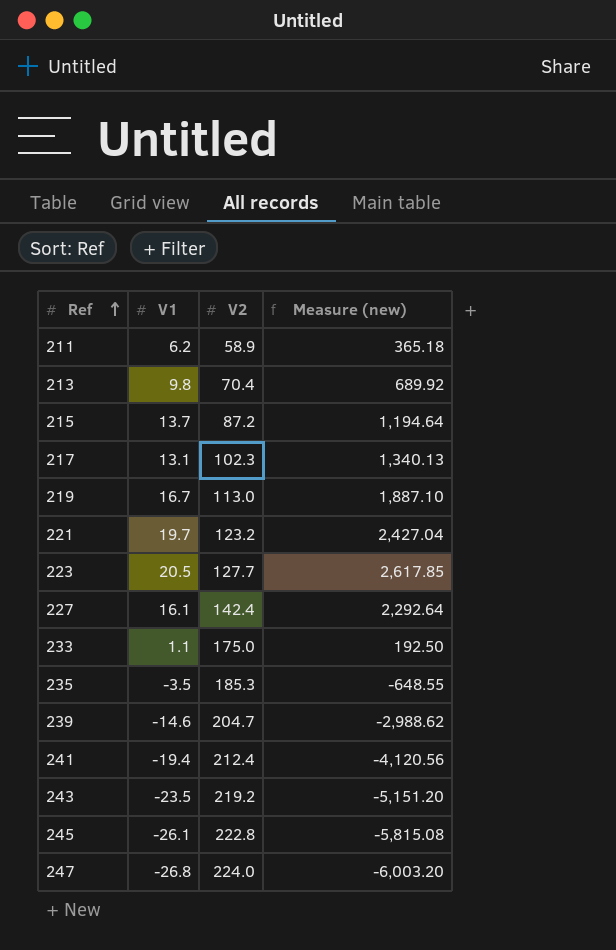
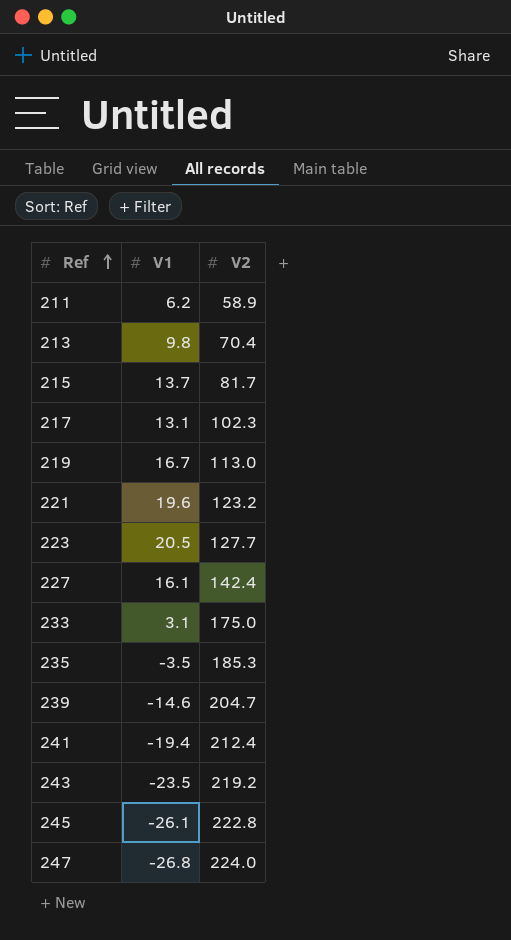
column Measure (new) | formula: [V1] * [V2] -> none
215 | V2: 87.2 -> 81.7
221 | V1: 19.7 -> 19.6
233 | V1: 1.1 -> 3.1

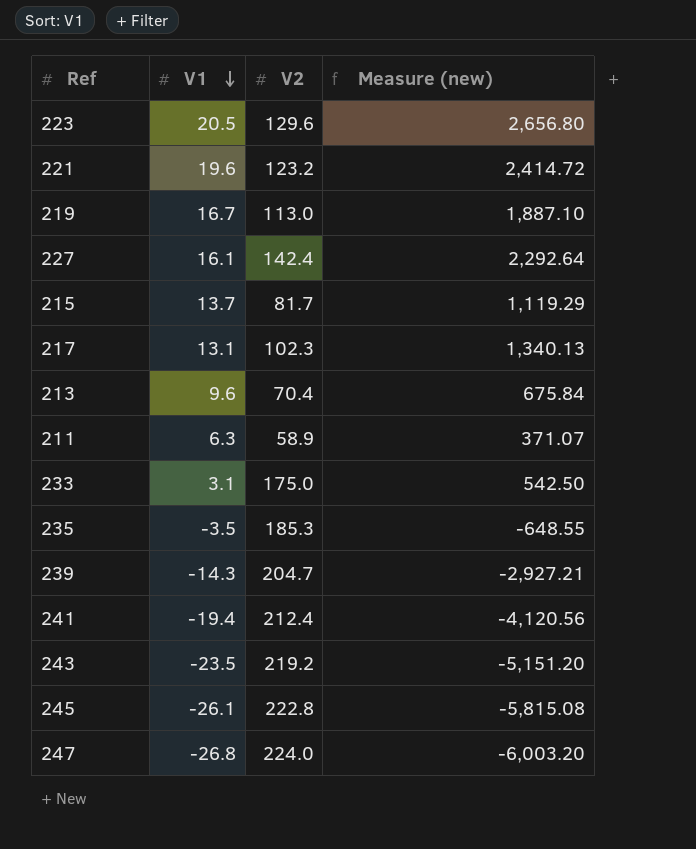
row order: Ref ascending -> V1 descending
column Measure (new) | formula: none -> [V1] * [V2]
223 | V2: 127.7 -> 129.6
213 | V1: 9.8 -> 9.6
211 | V1: 6.2 -> 6.3
239 | V1: -14.6 -> -14.3

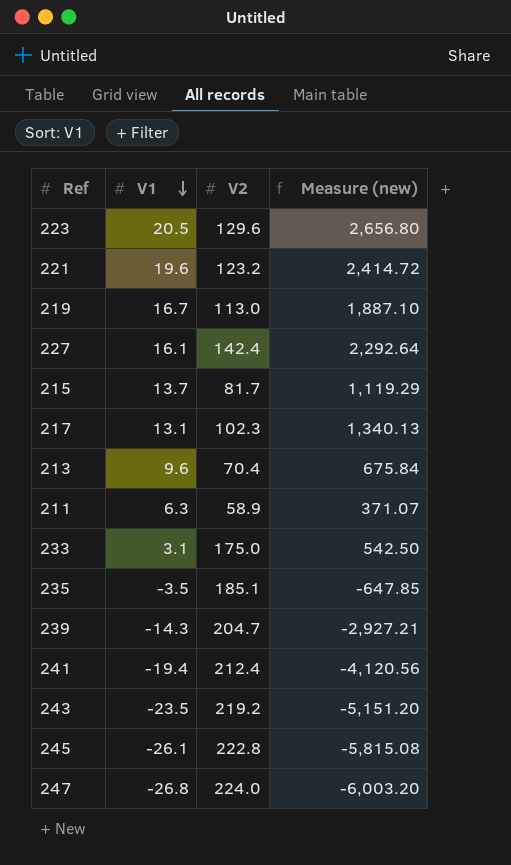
235 | V2: 185.3 -> 185.1
235 | Measure (new): -648.55 -> -647.85

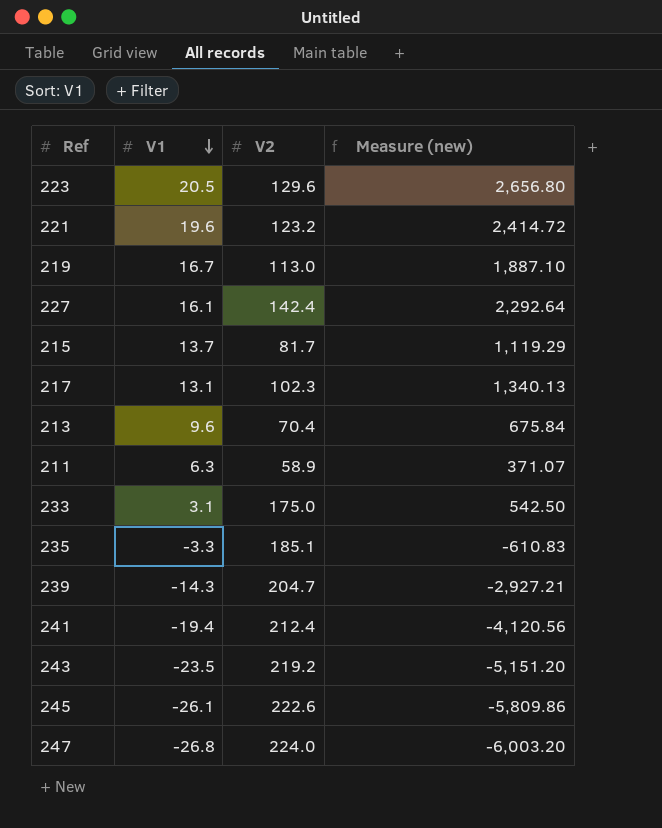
235 | V1: -3.5 -> -3.3
235 | Measure (new): -647.85 -> -610.83
245 | V2: 222.8 -> 222.6
245 | Measure (new): -5,815.08 -> -5,809.86

